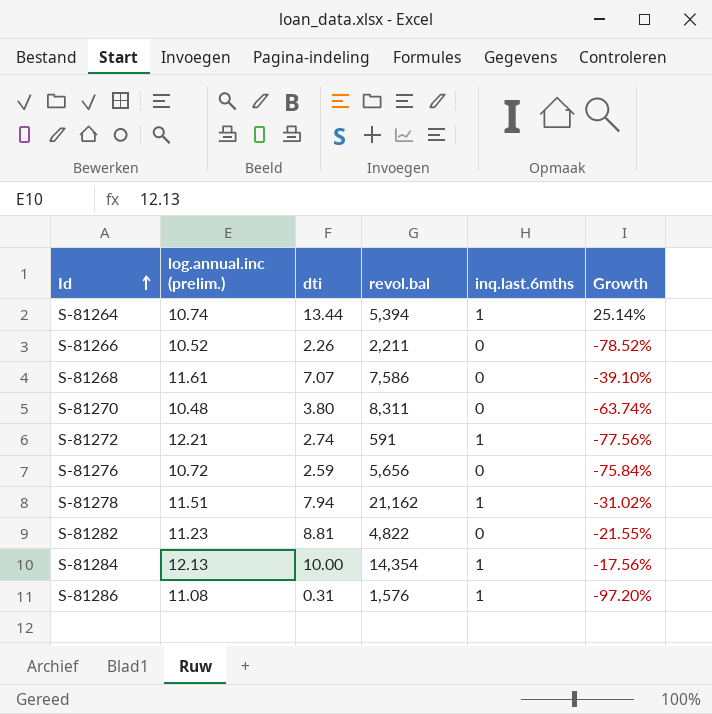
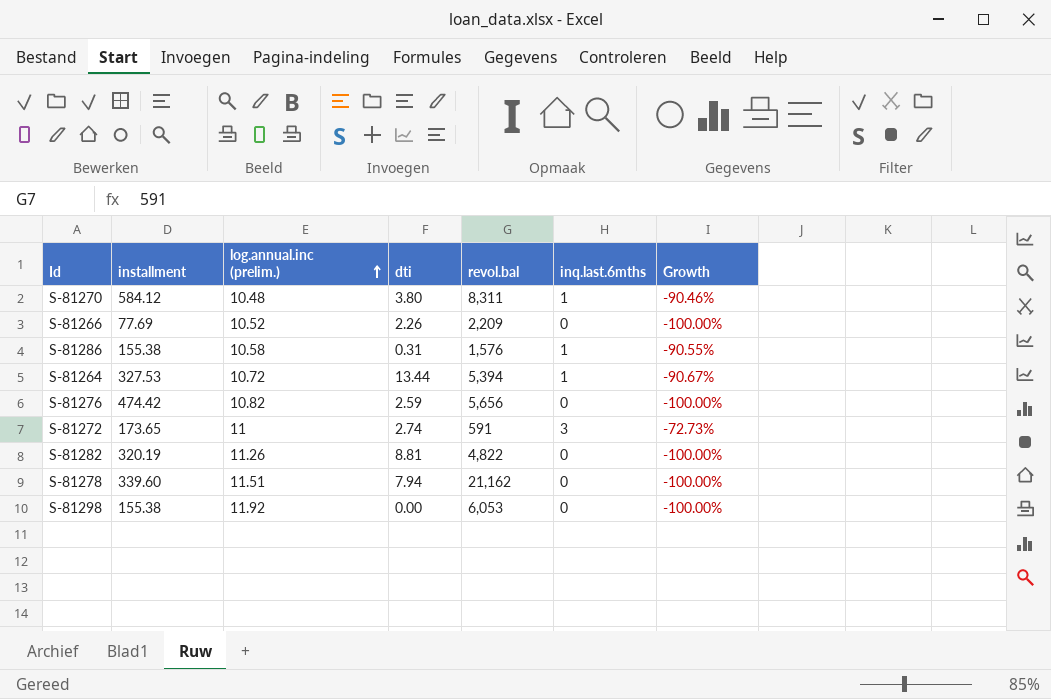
row order: Id ascending -> log.annual.inc (prelim.) ascending
column installment | position: none -> 2
column Growth | formula: ([dti] - [log.annual.inc (prelim.)]) / [log.annual.inc (prelim.)] -> ([inq.last.6mths] - [log.annual.inc (prelim.)]) / [log.annual.inc (prelim.)]
row S-81268: 11.61 | 7.07 | 7,586 | 0 | -39.10% -> none
row S-81284: 12.13 | 10.00 | 14,354 | 1 | -17.56% -> none
S-81270 | inq.last.6mths: 0 -> 1
S-81266 | revol.bal: 2,211 -> 2,209
S-81286 | log.annual.inc (prelim.): 11.08 -> 10.58
S-81264 | log.annual.inc (prelim.): 10.74 -> 10.72
S-81276 | log.annual.inc (prelim.): 10.72 -> 10.82
S-81272 | log.annual.inc (prelim.): 12.21 -> 11
S-81272 | inq.last.6mths: 1 -> 3
S-81282 | log.annual.inc (prelim.): 11.23 -> 11.26
S-81278 | inq.last.6mths: 1 -> 0
row S-81298: none -> 155.38 | 11.92 | 0.00 | 6,053 | 0 | -100.00%

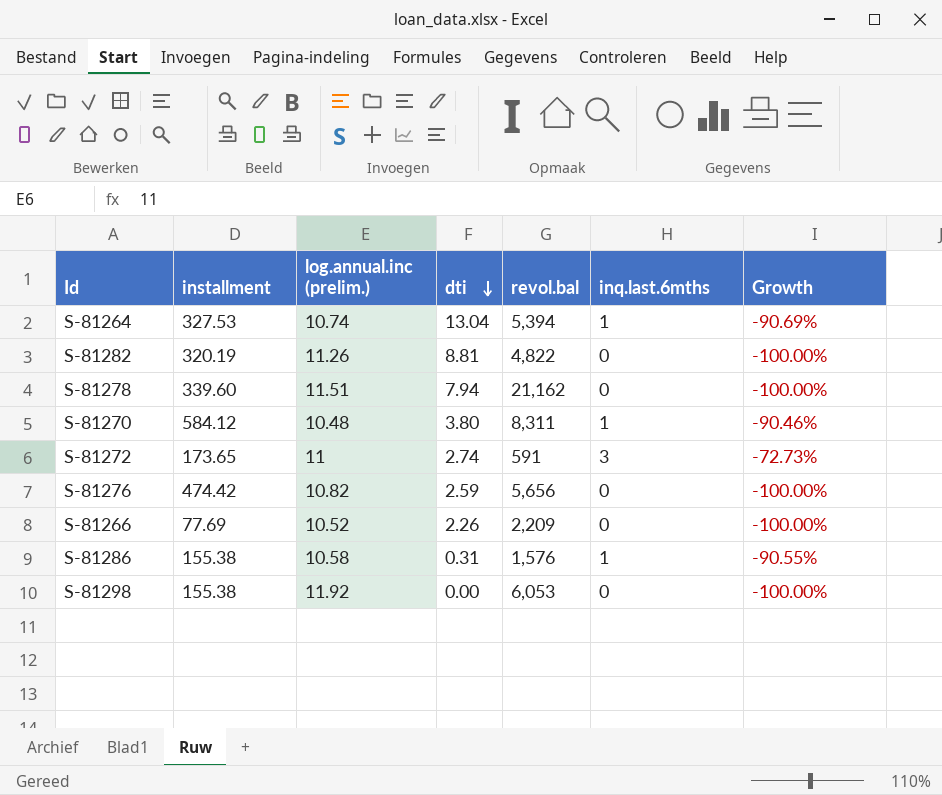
row order: log.annual.inc (prelim.) ascending -> dti descending
S-81264 | log.annual.inc (prelim.): 10.72 -> 10.74
S-81264 | dti: 13.44 -> 13.04
S-81264 | Growth: -90.67% -> -90.69%

